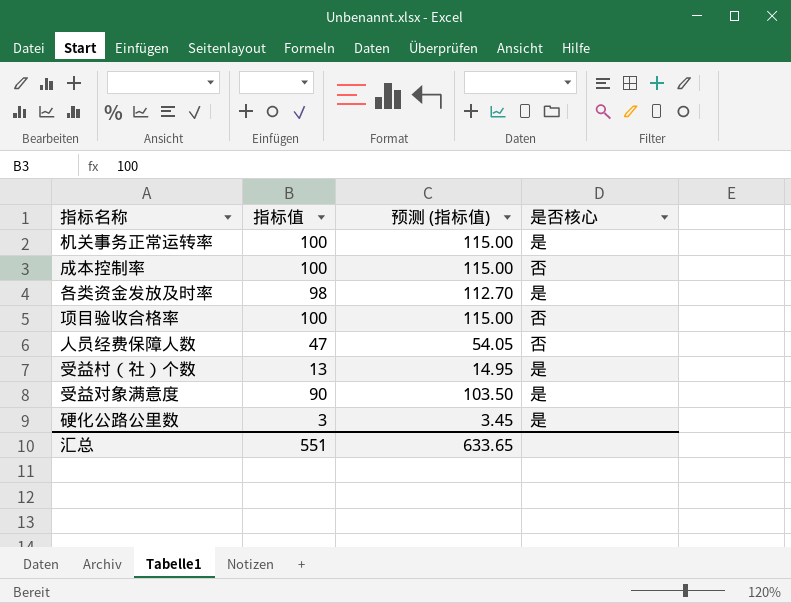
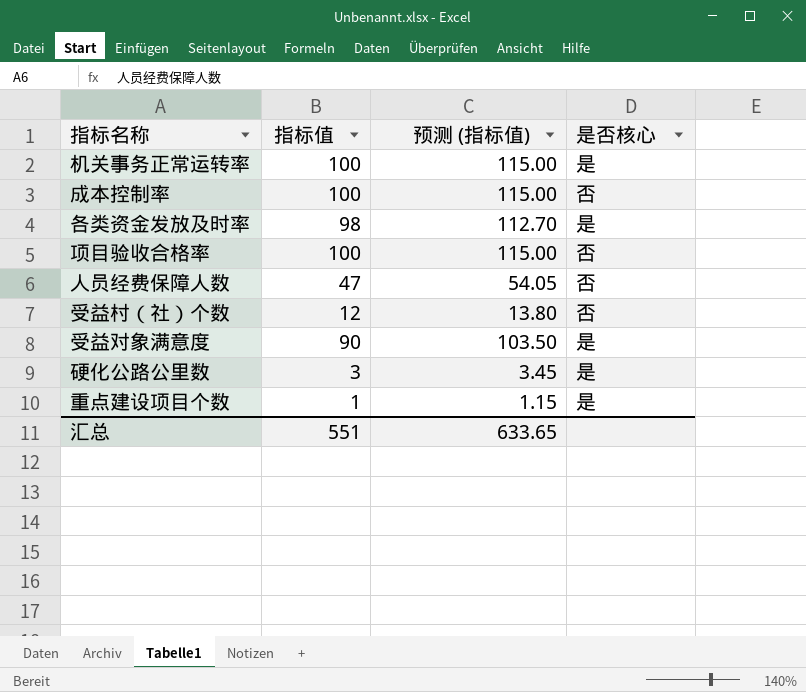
受益村（社）个数 | 指标值: 13 -> 12
受益村（社）个数 | 预测 (指标值): 14.95 -> 13.80
受益村（社）个数 | 是否核心: 是 -> 否
row 重点建设项目个数: none -> 1 | 1.15 | 是

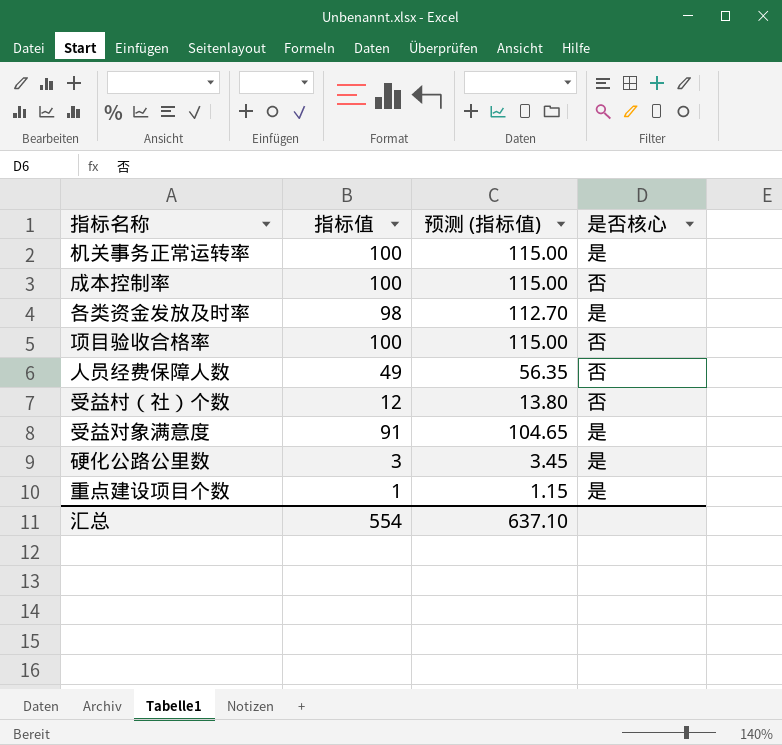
人员经费保障人数 | 指标值: 47 -> 49
人员经费保障人数 | 预测 (指标值): 54.05 -> 56.35
受益对象满意度 | 指标值: 90 -> 91
受益对象满意度 | 预测 (指标值): 103.50 -> 104.65
汇总 | 指标值: 551 -> 554
汇总 | 预测 (指标值): 633.65 -> 637.10

